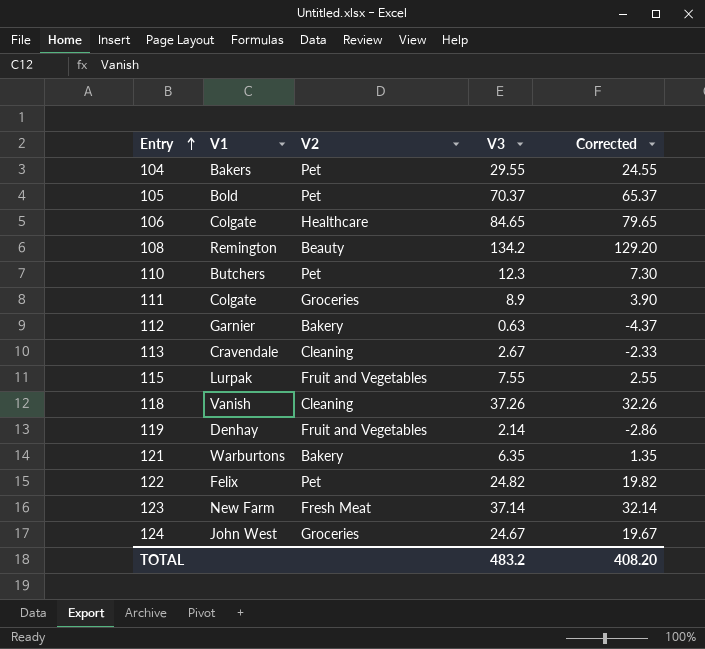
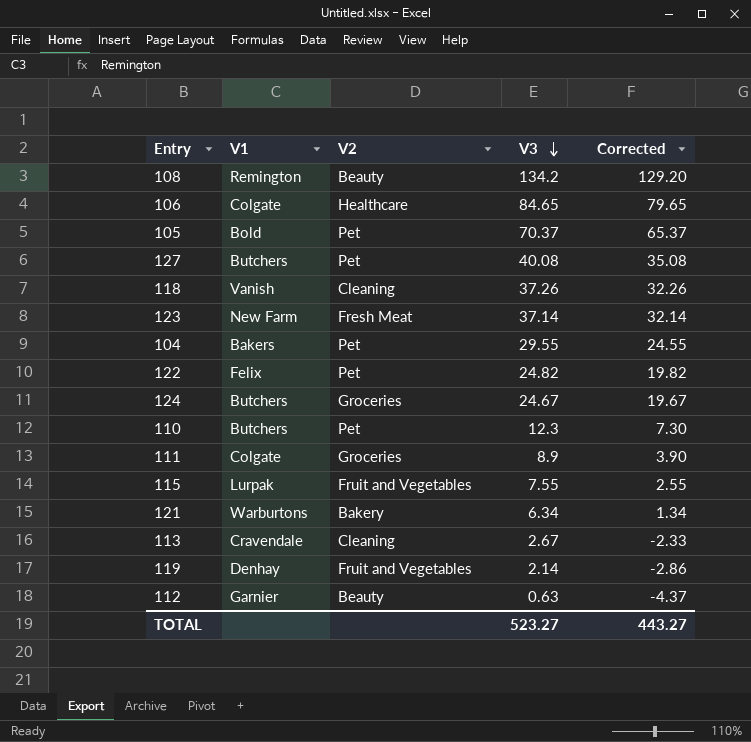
row order: Entry ascending -> V3 descending
row 127: none -> Butchers | Pet | 40.08 | 35.08
124 | V1: John West -> Butchers
121 | V3: 6.35 -> 6.34
121 | Corrected: 1.35 -> 1.34
112 | V2: Bakery -> Beauty
TOTAL | V3: 483.2 -> 523.27
TOTAL | Corrected: 408.20 -> 443.27

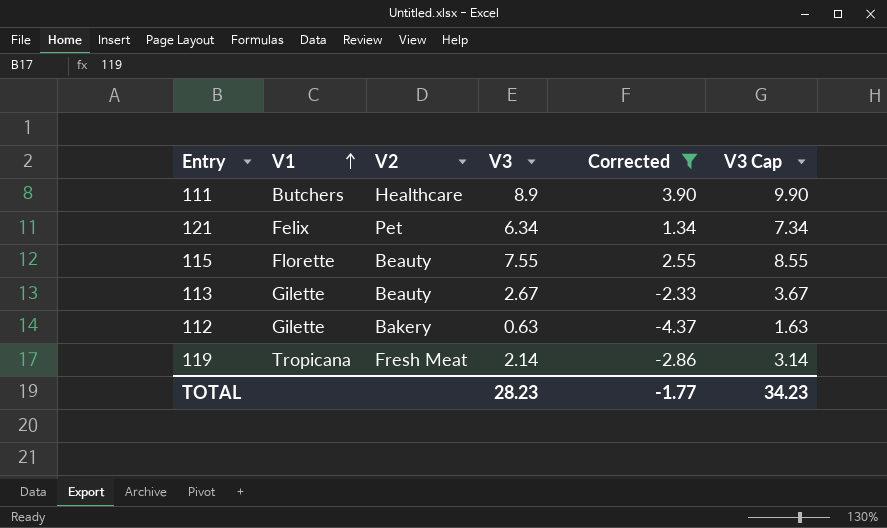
filter: none -> Corrected <= 3.90
row order: V3 descending -> V1 ascending
column V3 Cap | formula: none -> [V3] + 1
111 | V1: Colgate -> Butchers
111 | V2: Groceries -> Healthcare
121 | V1: Warburtons -> Felix
121 | V2: Bakery -> Pet
115 | V1: Lurpak -> Florette
115 | V2: Fruit and Vegetables -> Beauty
113 | V1: Cravendale -> Gilette
113 | V2: Cleaning -> Beauty
112 | V1: Garnier -> Gilette
112 | V2: Beauty -> Bakery
119 | V1: Denhay -> Tropicana
119 | V2: Fruit and Vegetables -> Fresh Meat
TOTAL | V3: 523.27 -> 28.23
TOTAL | Corrected: 443.27 -> -1.77

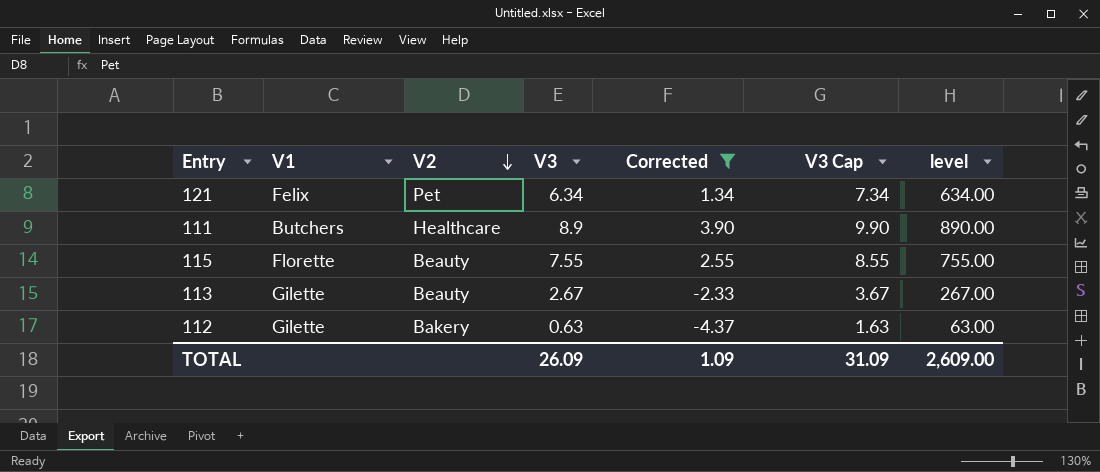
row order: V1 ascending -> V2 descending
column level | formula: none -> [V3] * 100
row 119: Tropicana | Fresh Meat | 2.14 | -2.86 | 3.14 -> none
TOTAL | V3: 28.23 -> 26.09
TOTAL | Corrected: -1.77 -> 1.09
TOTAL | V3 Cap: 34.23 -> 31.09

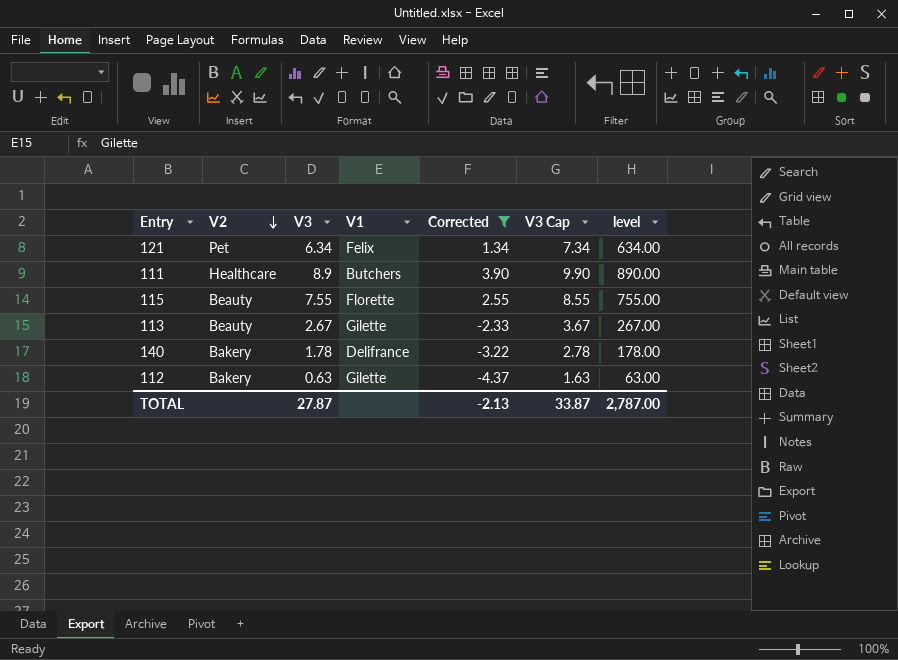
column V1 | position: 2 -> 4
row 140: none -> Bakery | 1.78 | Delifrance | -3.22 | 2.78 | 178.00
TOTAL | V3: 26.09 -> 27.87
TOTAL | Corrected: 1.09 -> -2.13
TOTAL | V3 Cap: 31.09 -> 33.87
TOTAL | level: 2,609.00 -> 2,787.00

